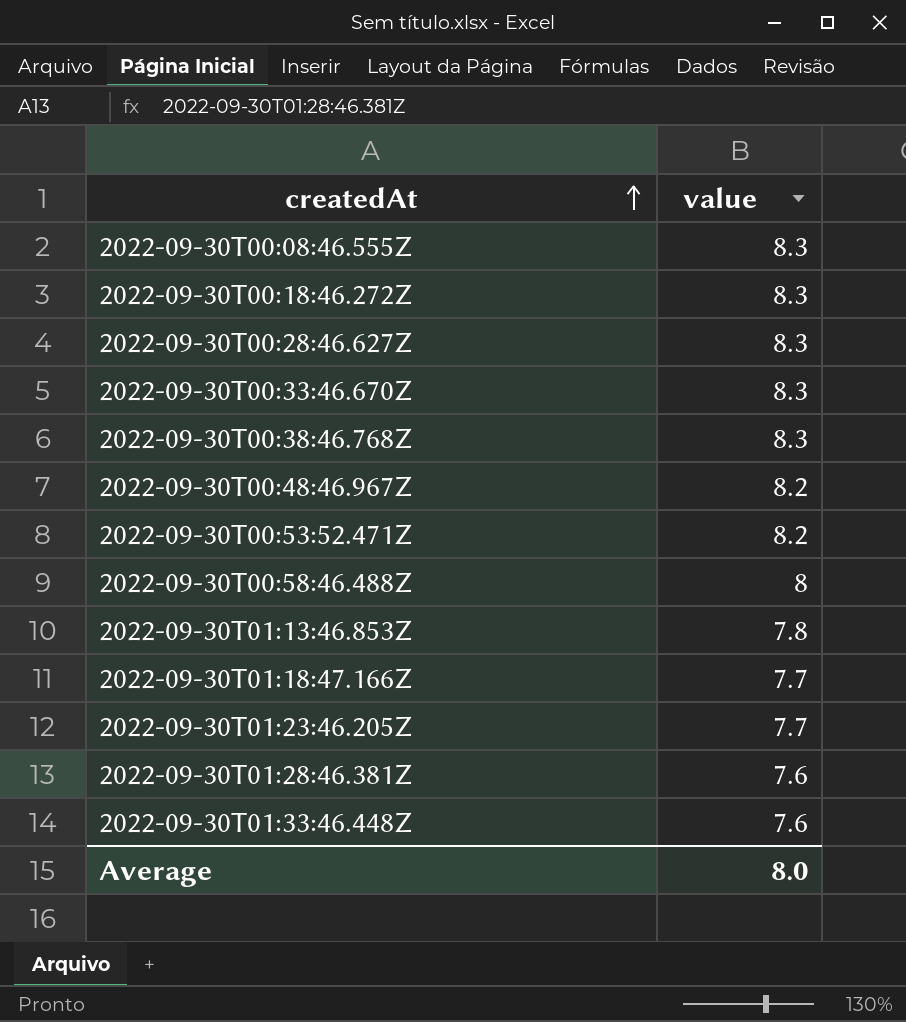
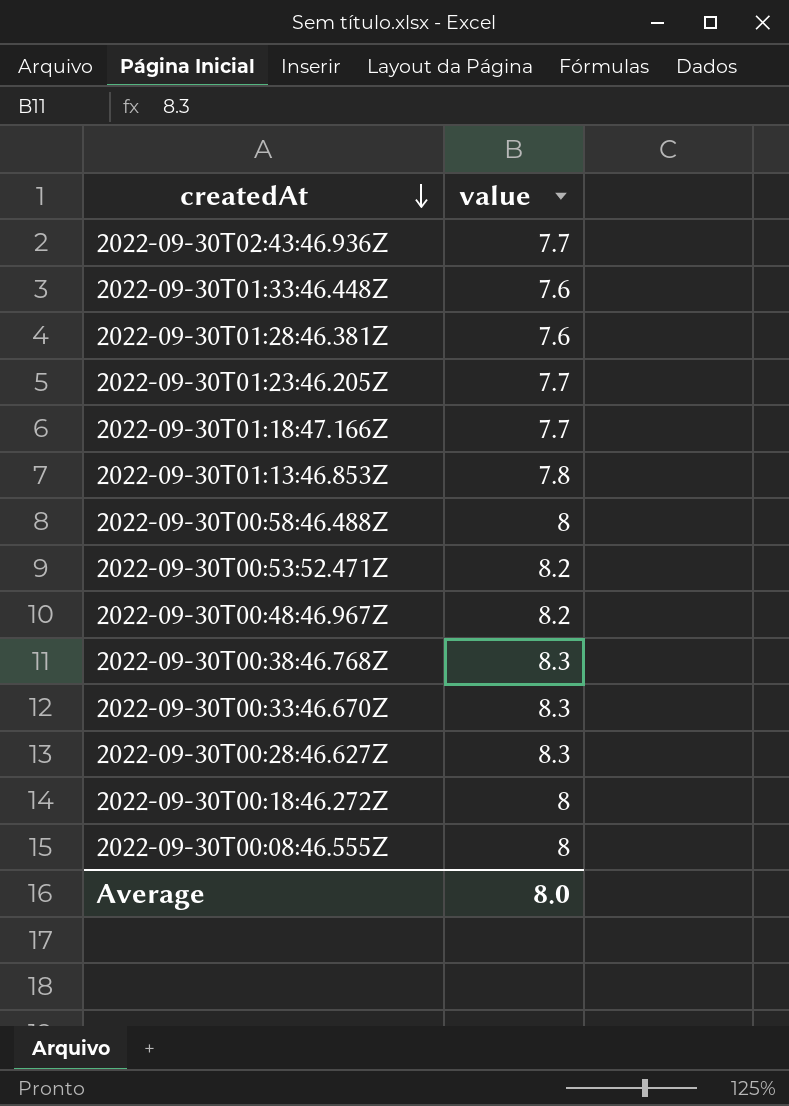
row order: createdAt ascending -> createdAt descending
row 2022-09-30T02:43:46.936Z: none -> 7.7
2022-09-30T00:18:46.272Z | value: 8.3 -> 8
2022-09-30T00:08:46.555Z | value: 8.3 -> 8

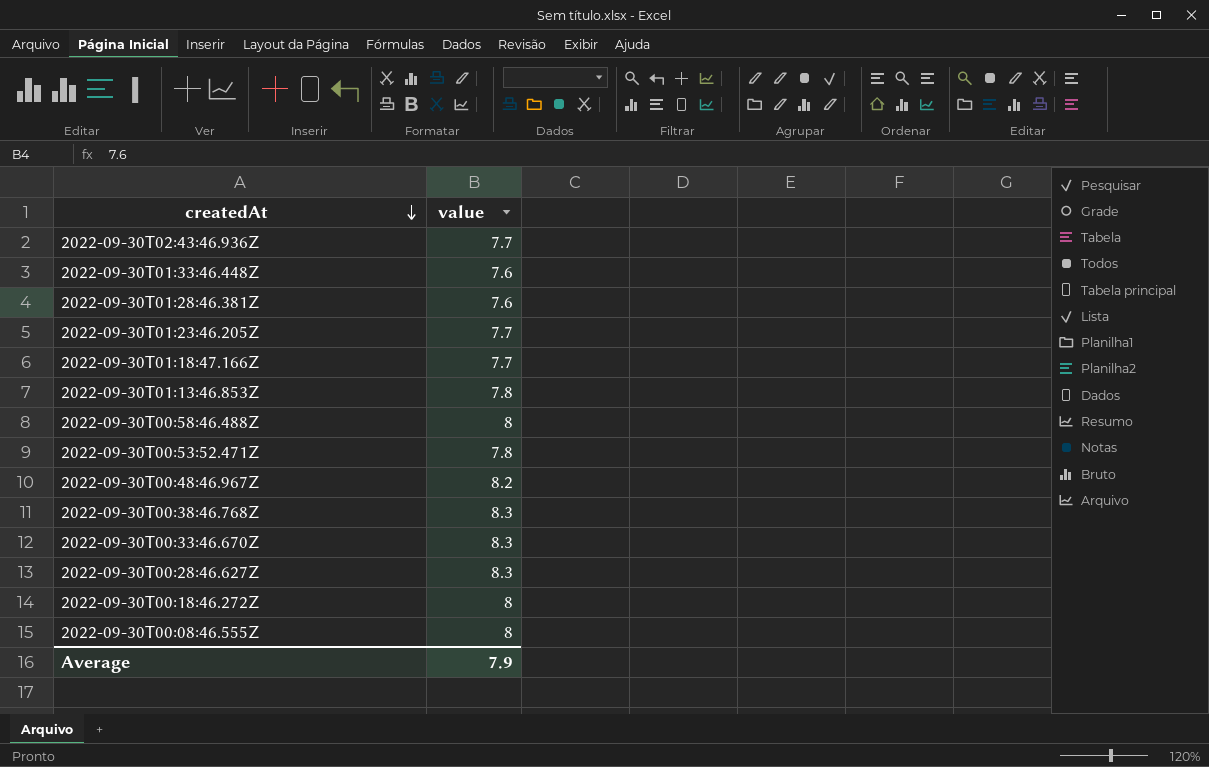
2022-09-30T00:53:52.471Z | value: 8.2 -> 7.8
Average | value: 8.0 -> 7.9

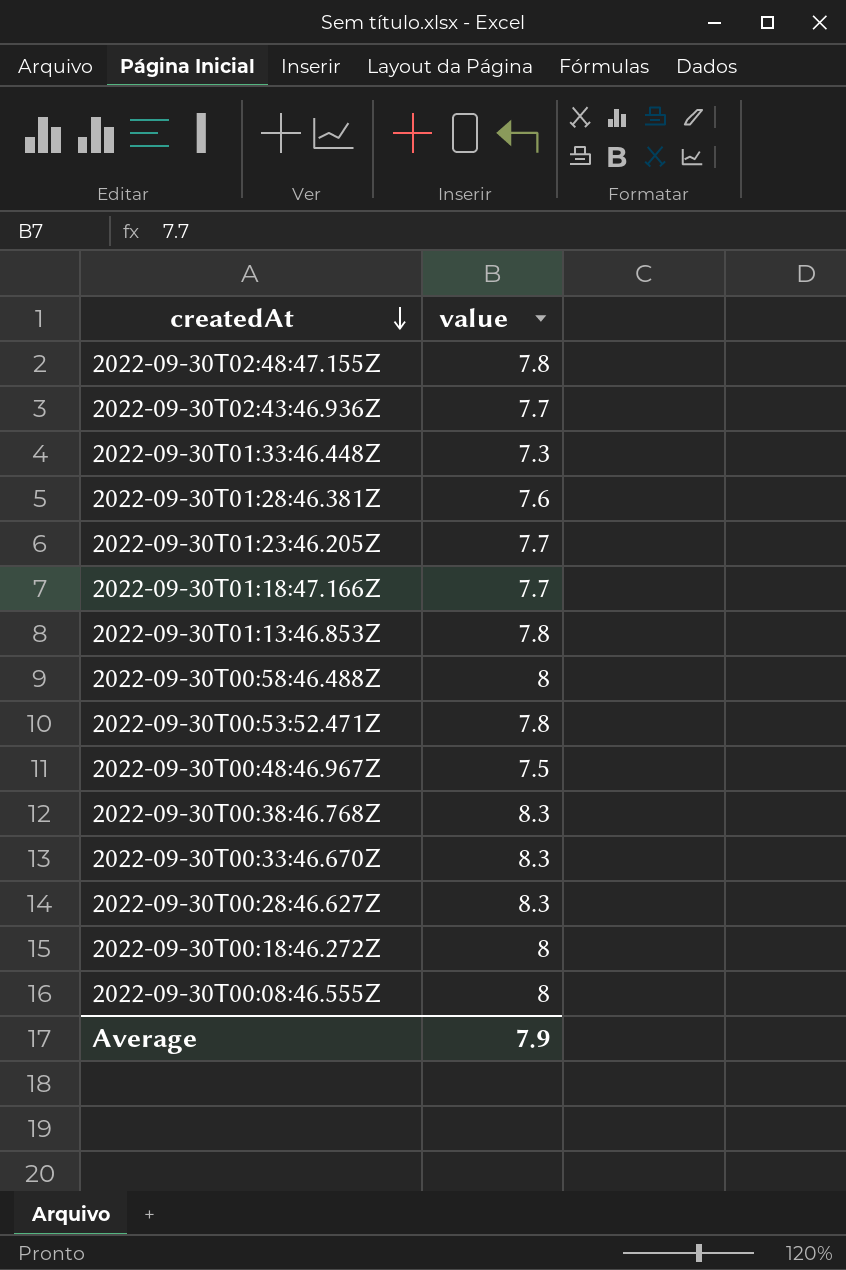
row 2022-09-30T02:48:47.155Z: none -> 7.8
2022-09-30T01:33:46.448Z | value: 7.6 -> 7.3
2022-09-30T00:48:46.967Z | value: 8.2 -> 7.5

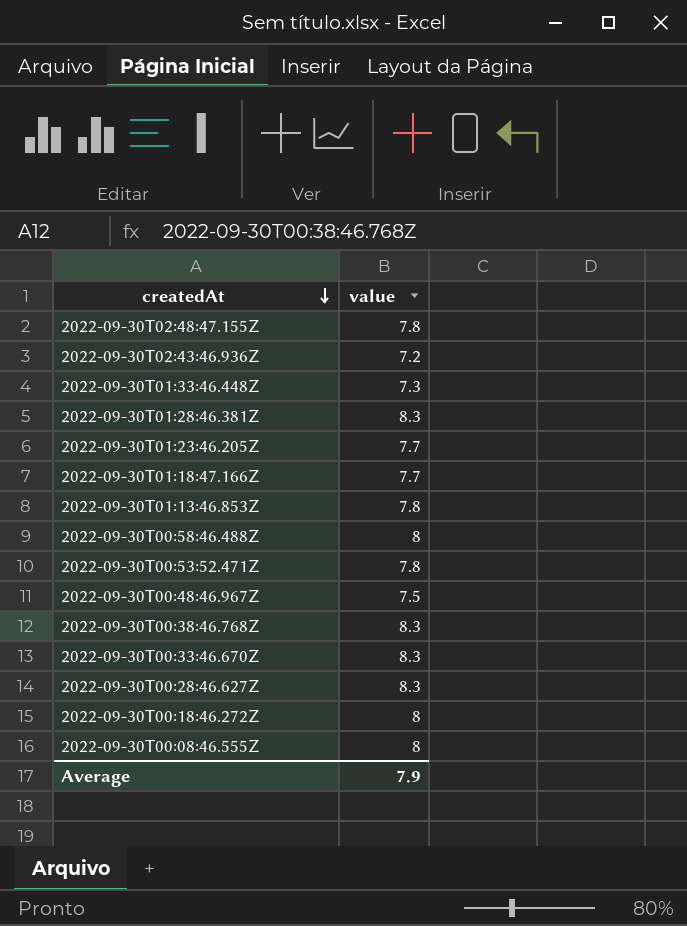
2022-09-30T02:43:46.936Z | value: 7.7 -> 7.2
2022-09-30T01:28:46.381Z | value: 7.6 -> 8.3

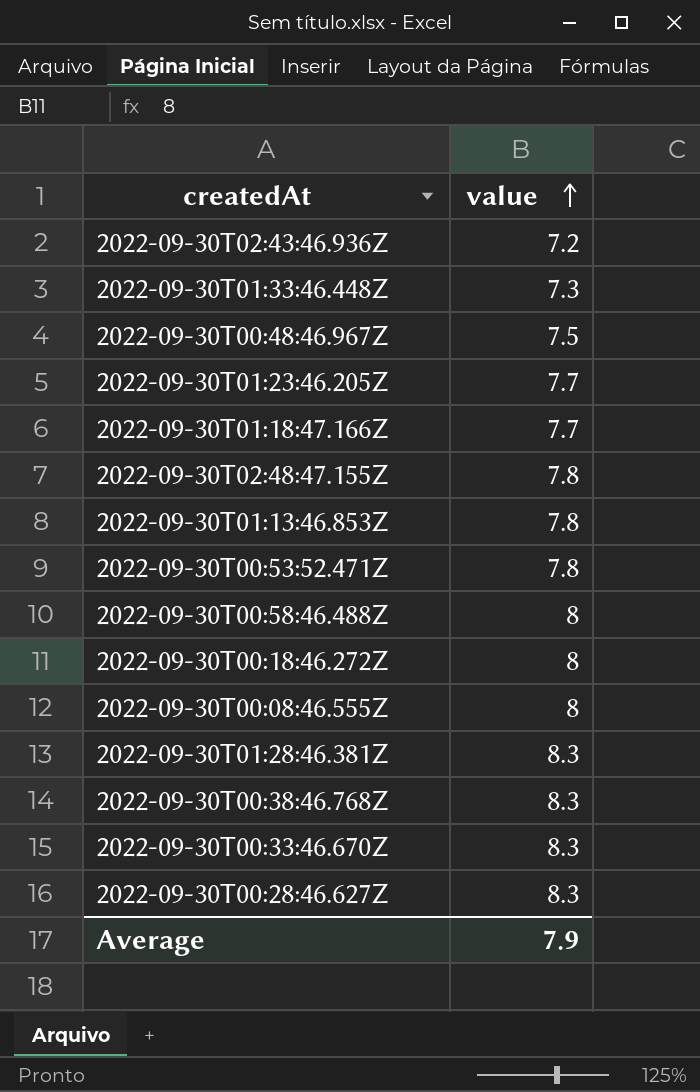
row order: createdAt descending -> value ascending

